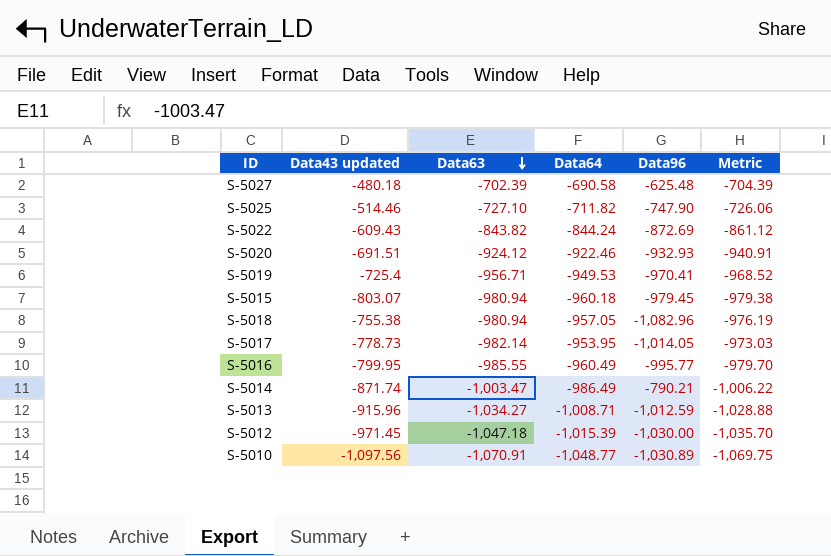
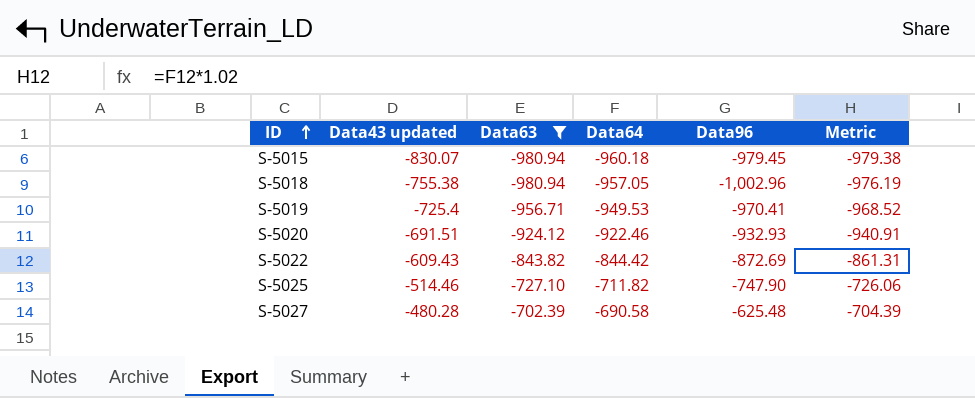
filter: none -> Data63 >= -980.94
row order: Data63 descending -> ID ascending
S-5015 | Data43 updated: -803.07 -> -830.07
S-5018 | Data96: -1,082.96 -> -1,002.96
S-5022 | Data64: -844.24 -> -844.42
S-5022 | Metric: -861.12 -> -861.31
S-5027 | Data43 updated: -480.18 -> -480.28

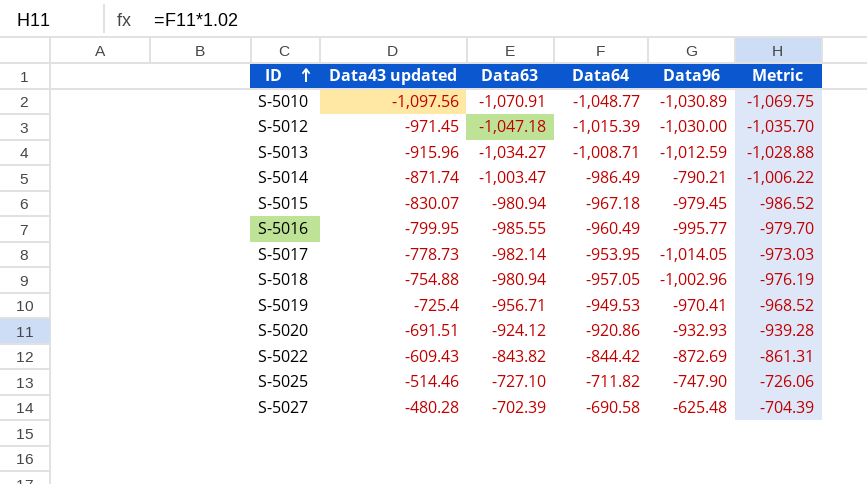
filter: Data63 >= -980.94 -> none
S-5015 | Data64: -960.18 -> -967.18
S-5015 | Metric: -979.38 -> -986.52
S-5018 | Data43 updated: -755.38 -> -754.88
S-5020 | Data64: -922.46 -> -920.86
S-5020 | Metric: -940.91 -> -939.28

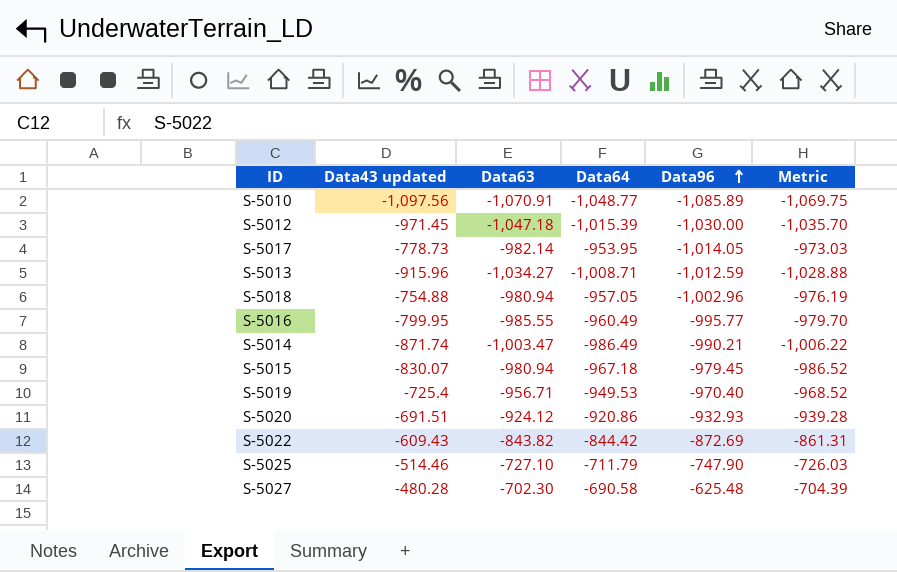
row order: ID ascending -> Data96 ascending
S-5010 | Data96: -1,030.89 -> -1,085.89
S-5014 | Data96: -790.21 -> -990.21
S-5019 | Data96: -970.41 -> -970.40
S-5025 | Data64: -711.82 -> -711.79
S-5025 | Metric: -726.06 -> -726.03
S-5027 | Data63: -702.39 -> -702.30

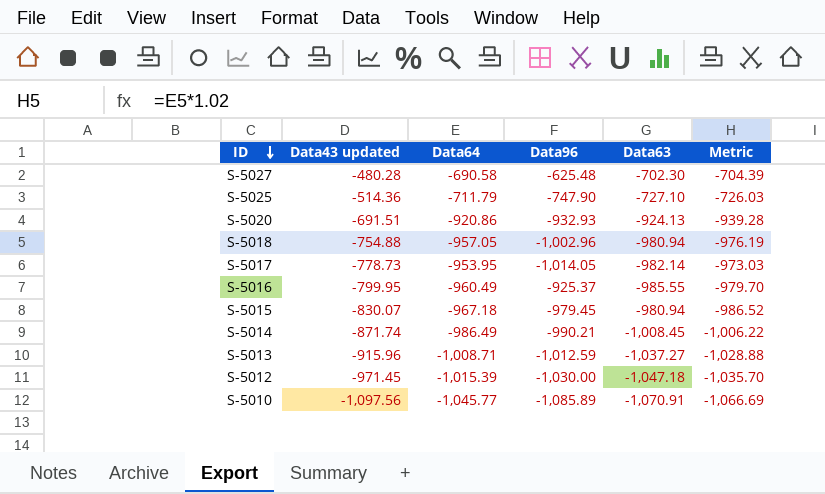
row order: Data96 ascending -> ID descending
column Data63 | position: 3 -> 5
row S-5019: -725.4 | -956.71 | -949.53 | -970.40 | -968.52 -> none
row S-5022: -609.43 | -843.82 | -844.42 | -872.69 | -861.31 -> none
S-5025 | Data43 updated: -514.46 -> -514.36
S-5020 | Data63: -924.12 -> -924.13
S-5016 | Data96: -995.77 -> -925.37
S-5014 | Data63: -1,003.47 -> -1,008.45
S-5013 | Data63: -1,034.27 -> -1,037.27
S-5010 | Data64: -1,048.77 -> -1,045.77
S-5010 | Metric: -1,069.75 -> -1,066.69

